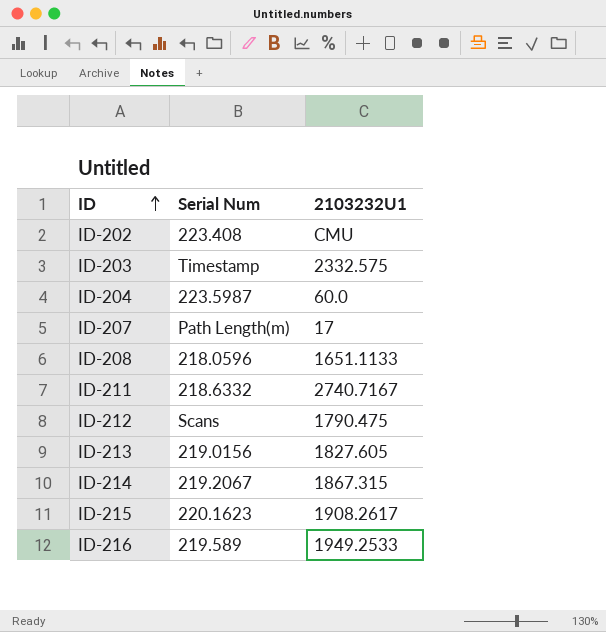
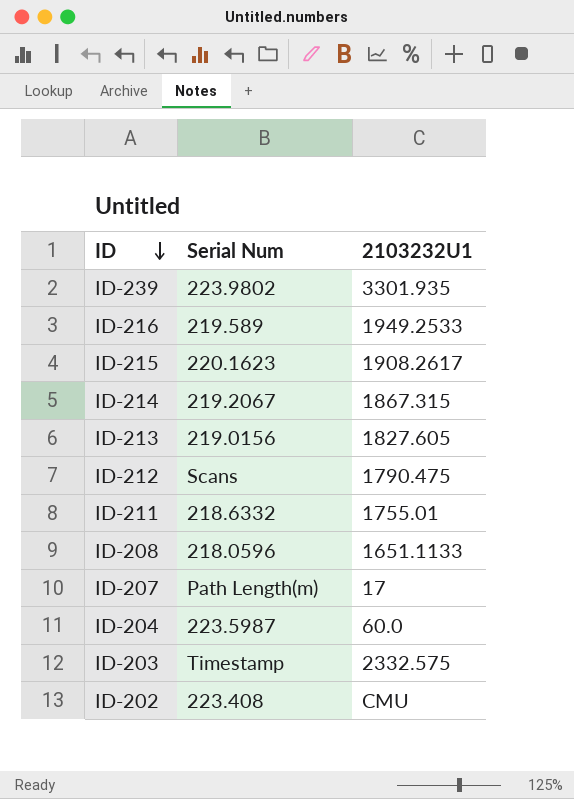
row order: ID ascending -> ID descending
row ID-239: none -> 223.9802 | 3301.935
ID-211 | 2103232U1: 2740.7167 -> 1755.01

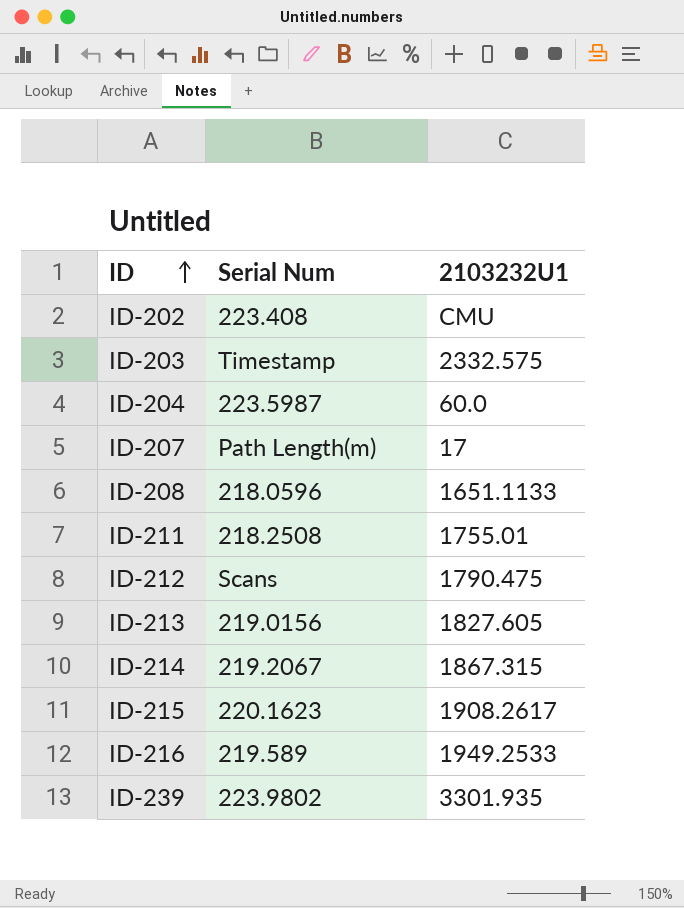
row order: ID descending -> ID ascending
ID-211 | Serial Num: 218.6332 -> 218.2508

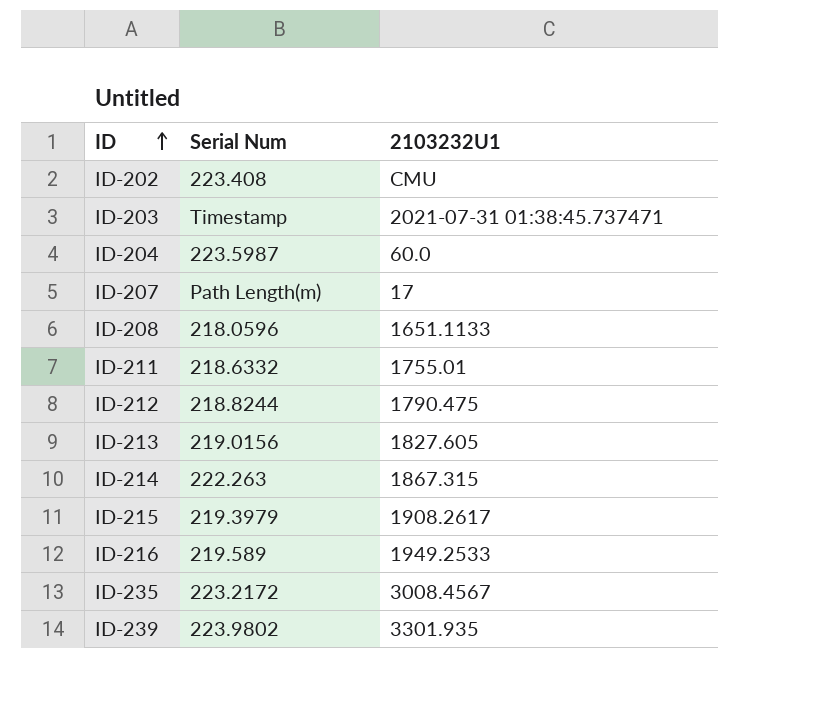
ID-203 | 2103232U1: 2332.575 -> 2021-07-31 01:38:45.737471
ID-211 | Serial Num: 218.2508 -> 218.6332
ID-212 | Serial Num: Scans -> 218.8244
ID-214 | Serial Num: 219.2067 -> 222.263
ID-215 | Serial Num: 220.1623 -> 219.3979
row ID-235: none -> 223.2172 | 3008.4567

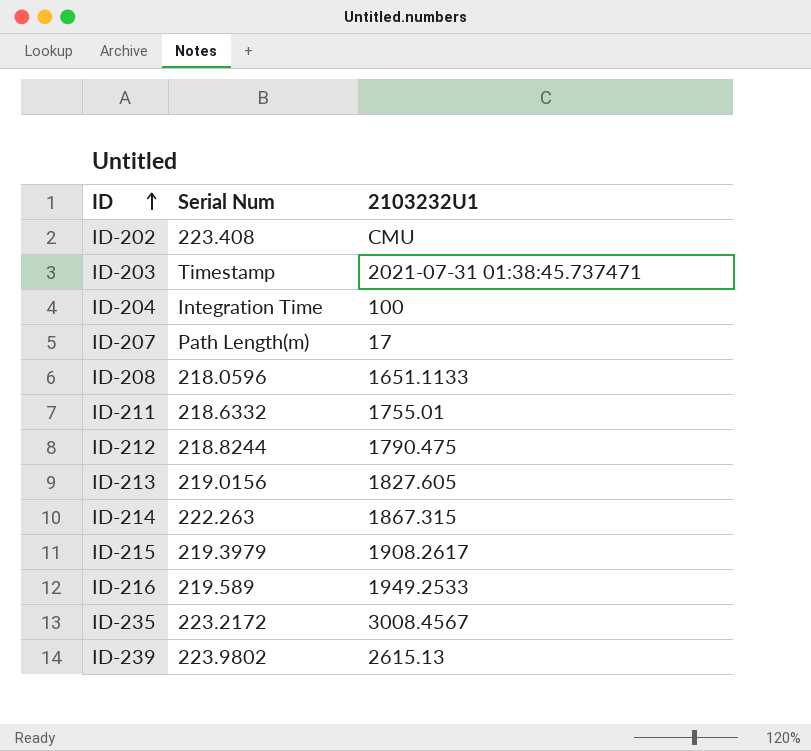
ID-204 | Serial Num: 223.5987 -> Integration Time
ID-204 | 2103232U1: 60.0 -> 100
ID-239 | 2103232U1: 3301.935 -> 2615.13

